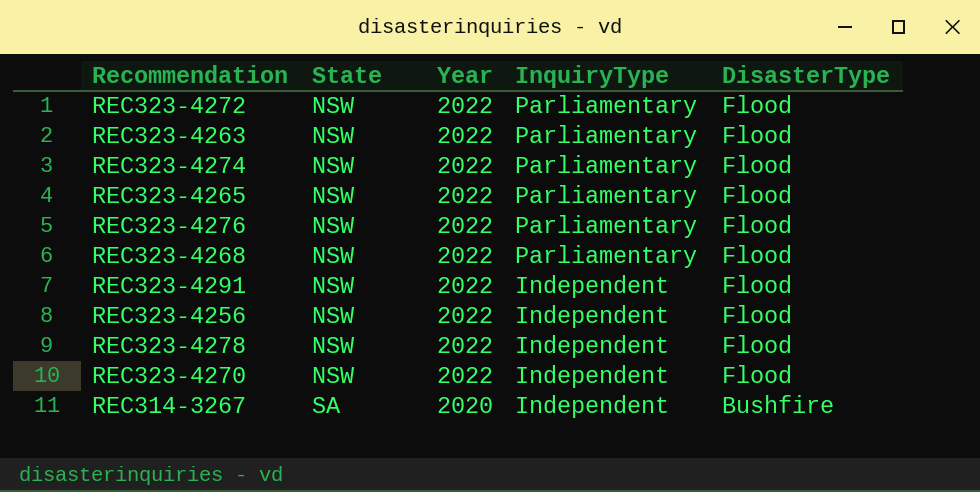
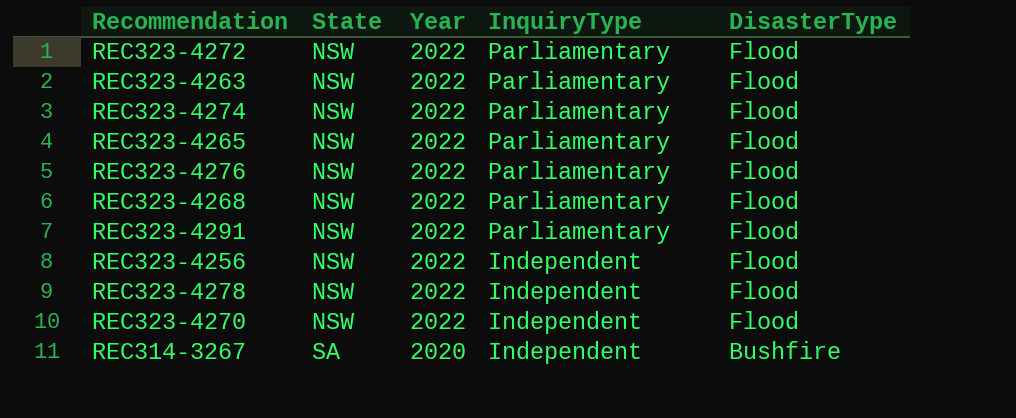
REC323-4291 | InquiryType: Independent -> Parliamentary

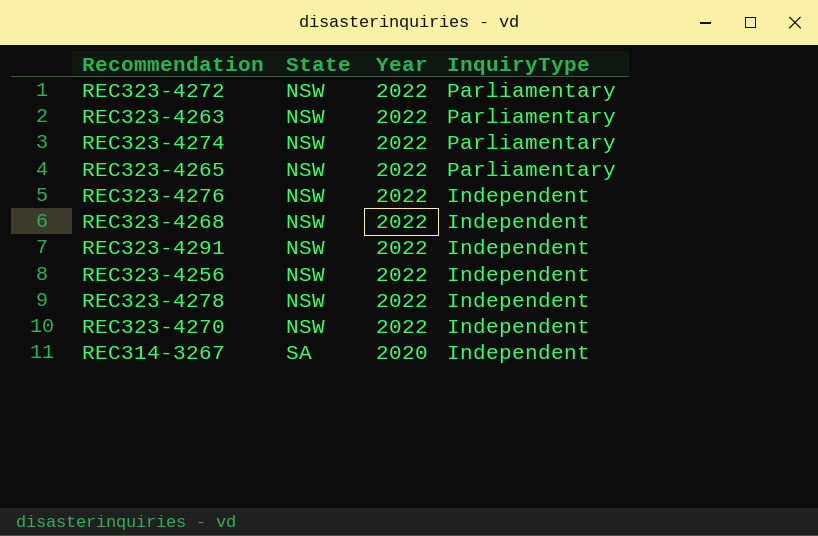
column DisasterType | position: 5 -> none
REC323-4276 | InquiryType: Parliamentary -> Independent
REC323-4268 | InquiryType: Parliamentary -> Independent
REC323-4291 | InquiryType: Parliamentary -> Independent

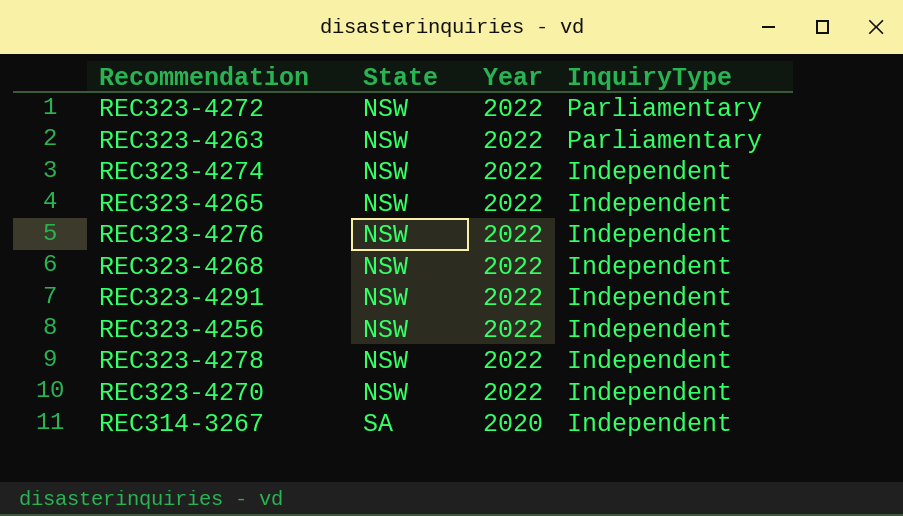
REC323-4274 | InquiryType: Parliamentary -> Independent
REC323-4265 | InquiryType: Parliamentary -> Independent

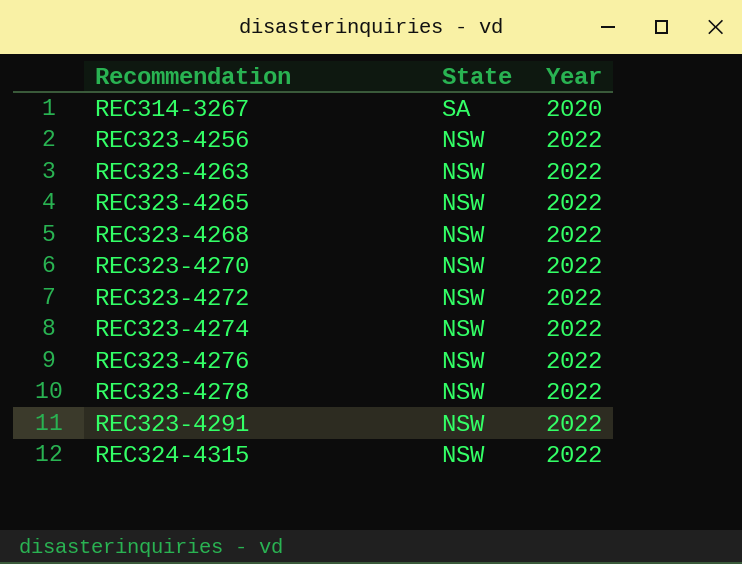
row order: State ascending -> Recommendation ascending
column InquiryType | position: 4 -> none
row REC324-4315: none -> NSW | 2022

